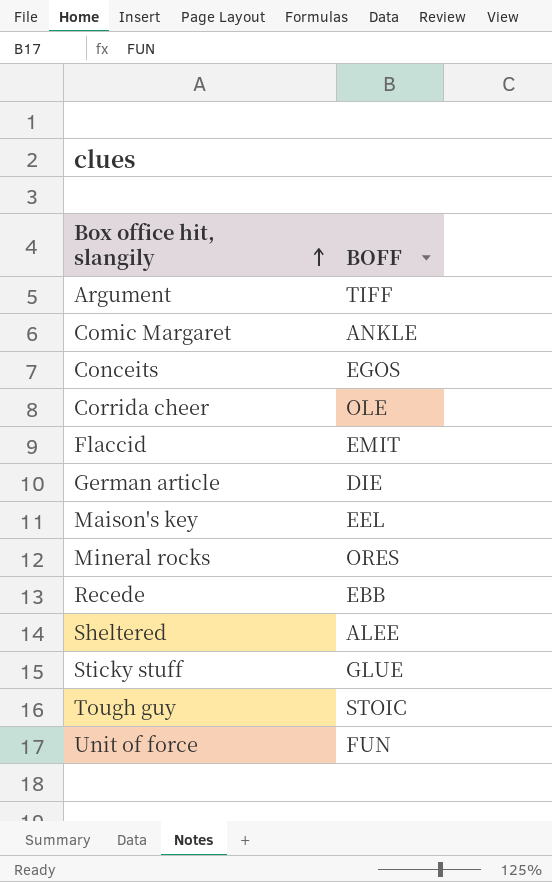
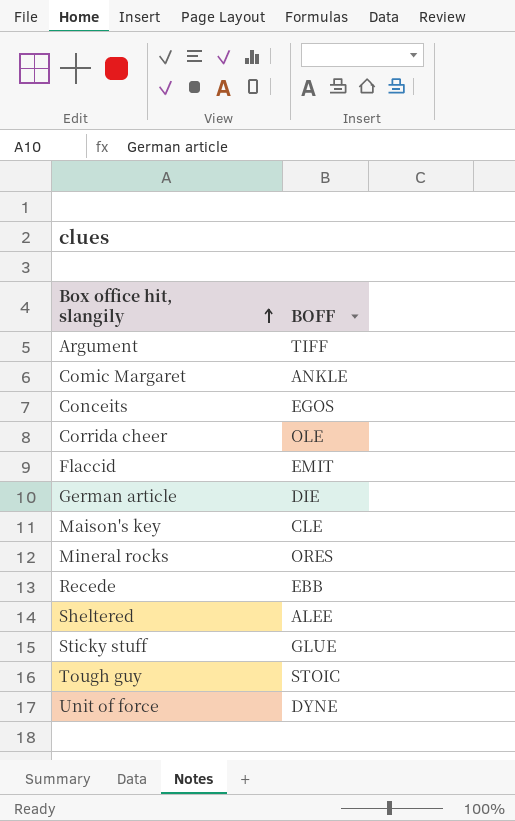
Maison's key | BOFF: EEL -> CLE
Unit of force | BOFF: FUN -> DYNE

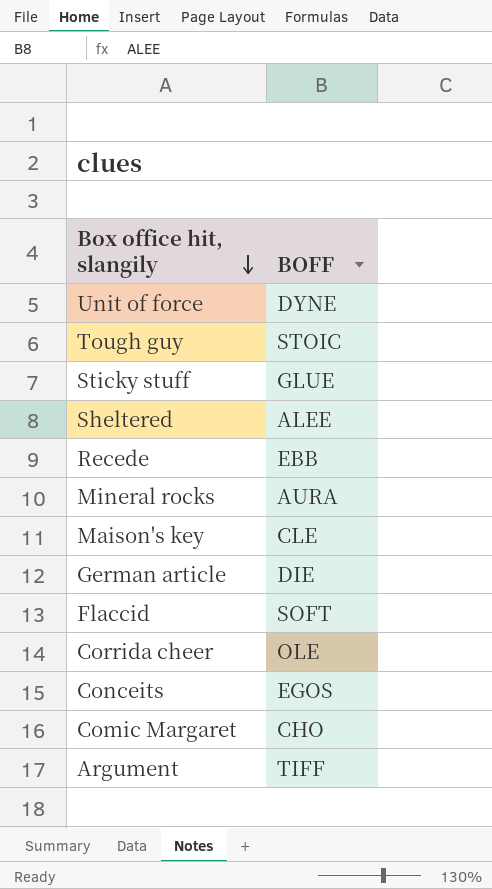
row order: Box office hit, slangily ascending -> Box office hit, slangily descending
Mineral rocks | BOFF: ORES -> AURA
Flaccid | BOFF: EMIT -> SOFT
Comic Margaret | BOFF: ANKLE -> CHO

